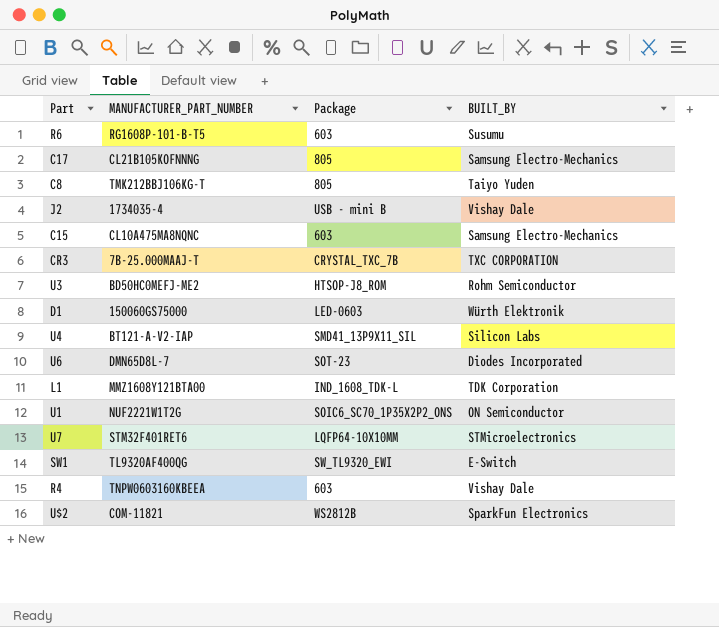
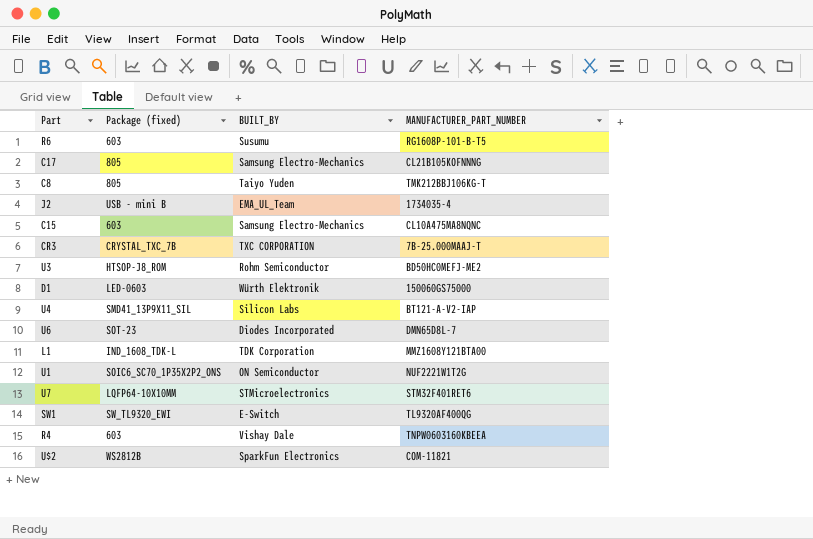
column name: Package -> Package (fixed)
column MANUFACTURER_PART_NUMBER | position: 2 -> 4
J2 | BUILT_BY: Vishay Dale -> EMA_UL_Team

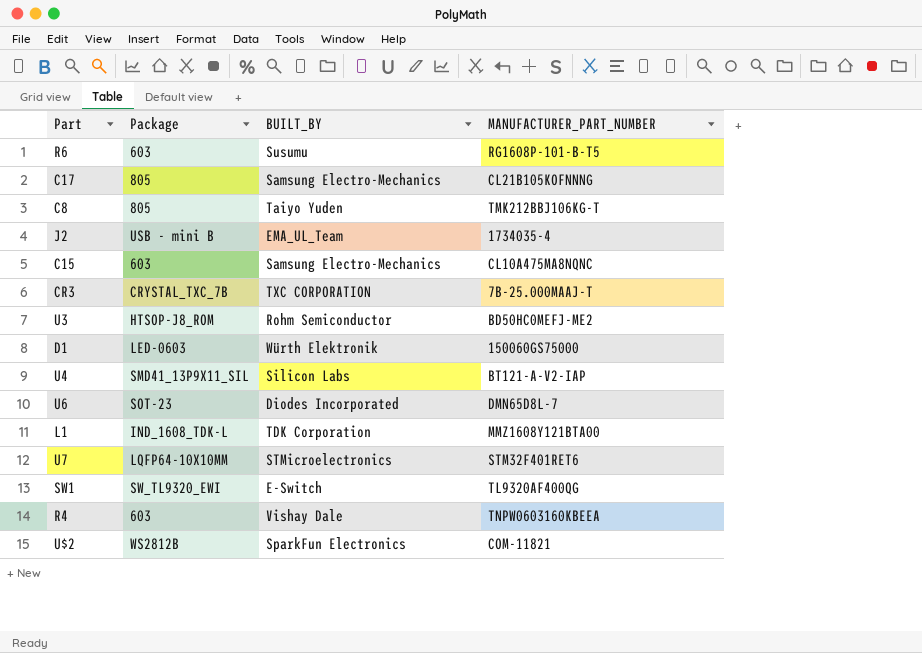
column name: Package (fixed) -> Package
row U1: SOIC6_SC70_1P35X2P2_ONS | ON Semiconductor | NUF2221W1T2G -> none

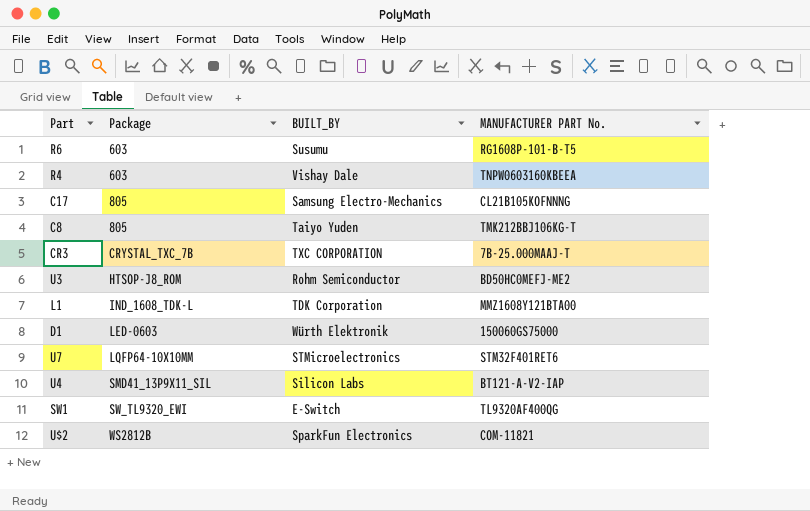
row order: none -> Package ascending
column name: MANUFACTURER_PART_NUMBER -> MANUFACTURER PART No.
row J2: USB - mini B | EMA_UL_Team | 1734035-4 -> none
row C15: 603 | Samsung Electro-Mechanics | CL10A475MA8NQNC -> none
row U6: SOT-23 | Diodes Incorporated | DMN65D8L-7 -> none

